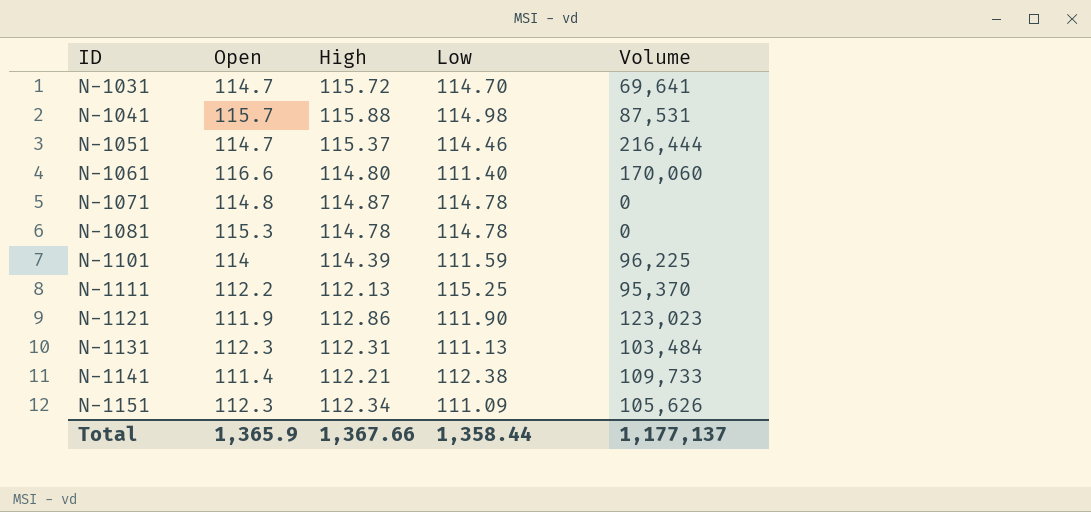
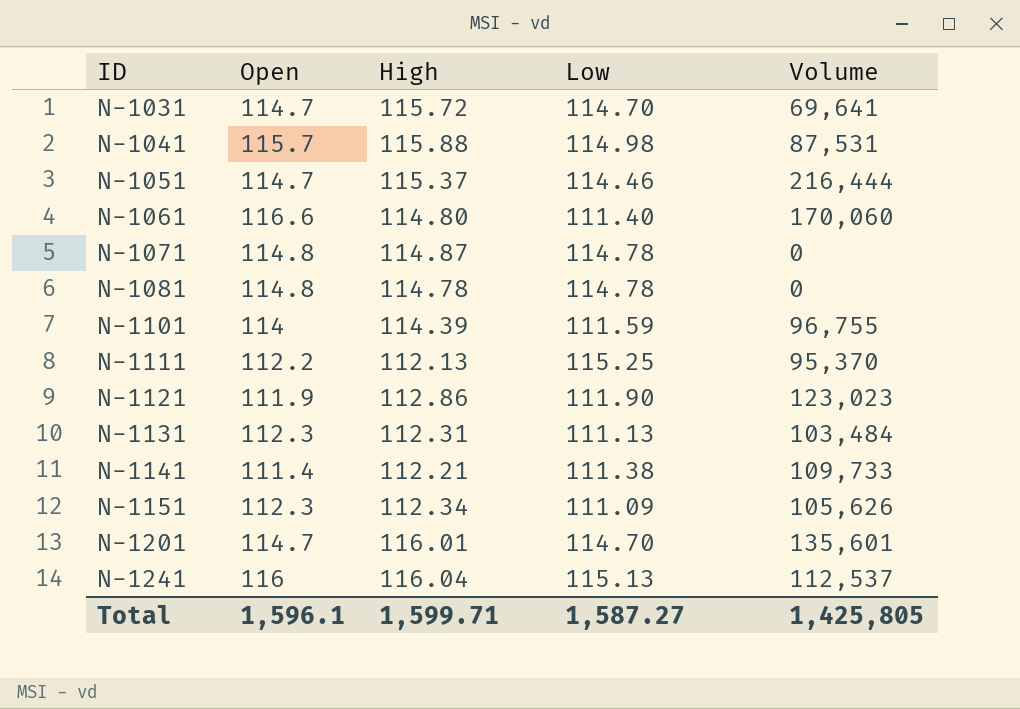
N-1081 | Open: 115.3 -> 114.8
N-1101 | Volume: 96,225 -> 96,755
N-1141 | Low: 112.38 -> 111.38
row N-1201: none -> 114.7 | 116.01 | 114.70 | 135,601
row N-1241: none -> 116 | 116.04 | 115.13 | 112,537
Total | Open: 1,365.9 -> 1,596.1
Total | High: 1,367.66 -> 1,599.71
Total | Low: 1,358.44 -> 1,587.27
Total | Volume: 1,177,137 -> 1,425,805

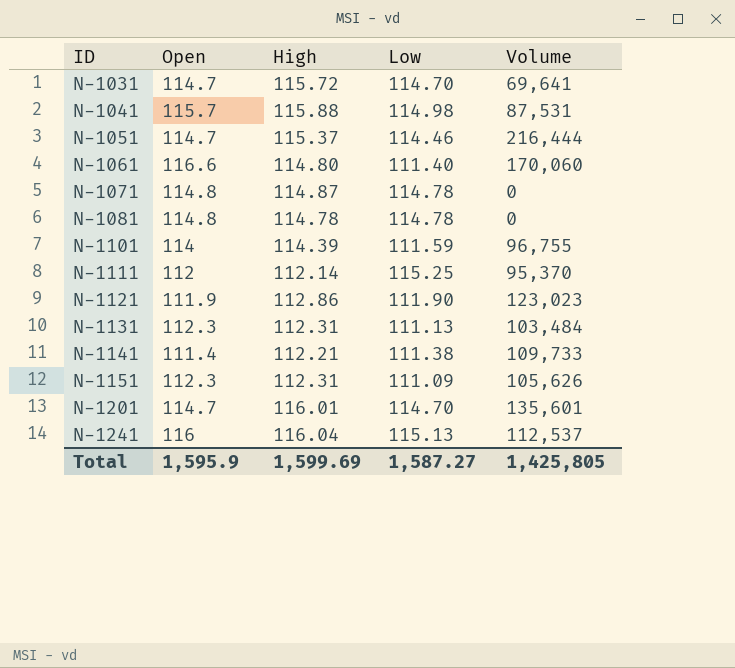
N-1111 | Open: 112.2 -> 112
N-1111 | High: 112.13 -> 112.14
N-1151 | High: 112.34 -> 112.31
Total | Open: 1,596.1 -> 1,595.9
Total | High: 1,599.71 -> 1,599.69

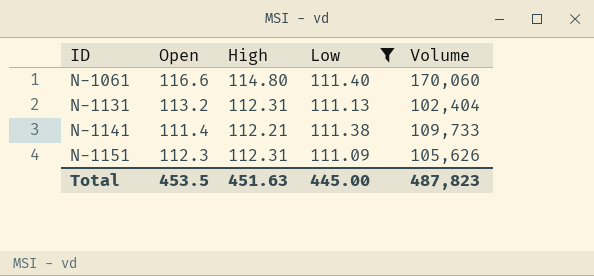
filter: none -> Low <= 111.40
N-1131 | Open: 112.3 -> 113.2
N-1131 | Volume: 103,484 -> 102,404
Total | Open: 1,595.9 -> 453.5
Total | High: 1,599.69 -> 451.63
Total | Low: 1,587.27 -> 445.00
Total | Volume: 1,425,805 -> 487,823

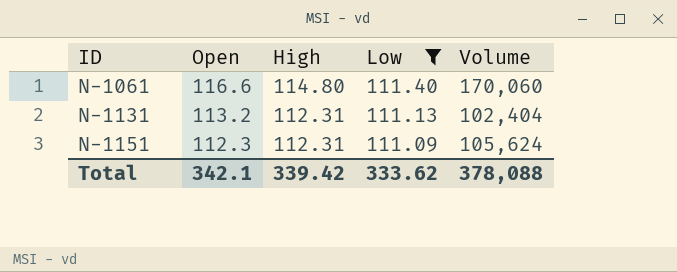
row N-1141: 111.4 | 112.21 | 111.38 | 109,733 -> none
N-1151 | Volume: 105,626 -> 105,624
Total | Open: 453.5 -> 342.1
Total | High: 451.63 -> 339.42
Total | Low: 445.00 -> 333.62
Total | Volume: 487,823 -> 378,088

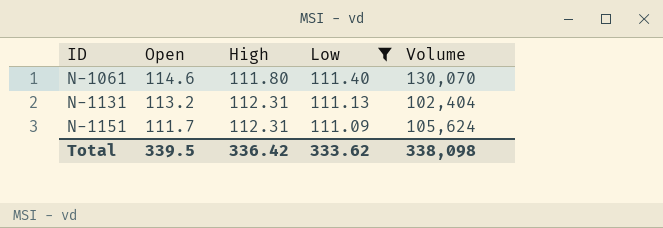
N-1061 | Open: 116.6 -> 114.6
N-1061 | High: 114.80 -> 111.80
N-1061 | Volume: 170,060 -> 130,070
N-1151 | Open: 112.3 -> 111.7
Total | Open: 342.1 -> 339.5
Total | High: 339.42 -> 336.42
Total | Volume: 378,088 -> 338,098

